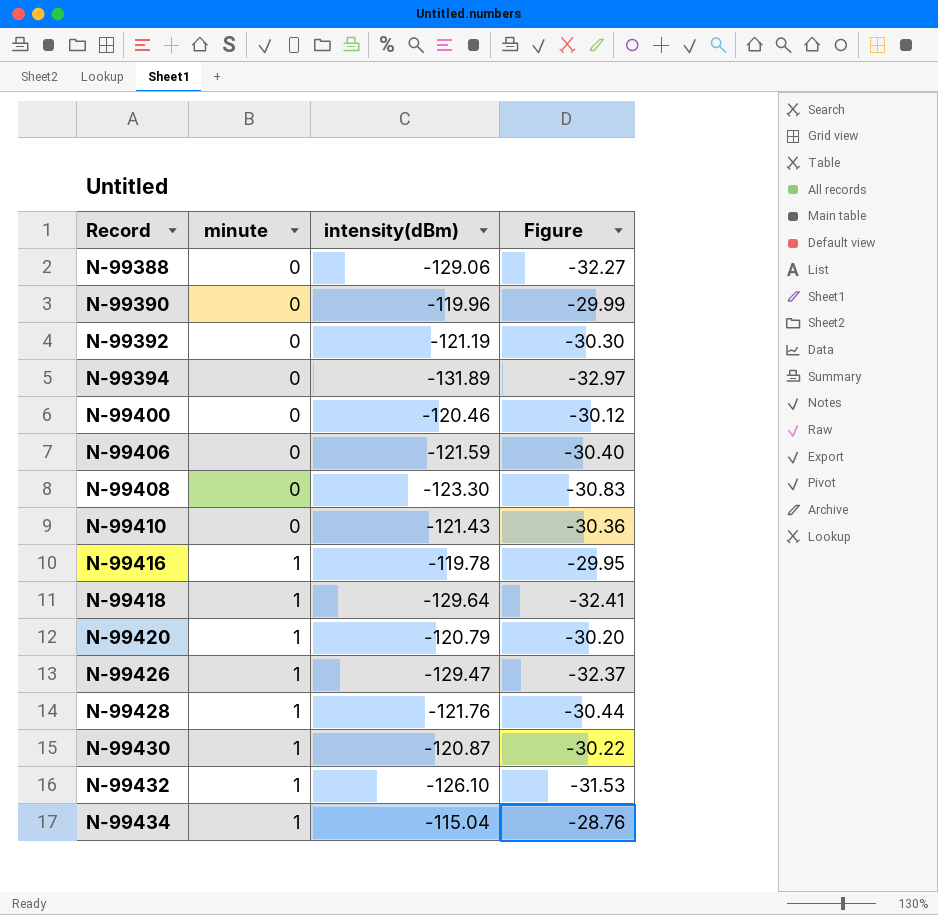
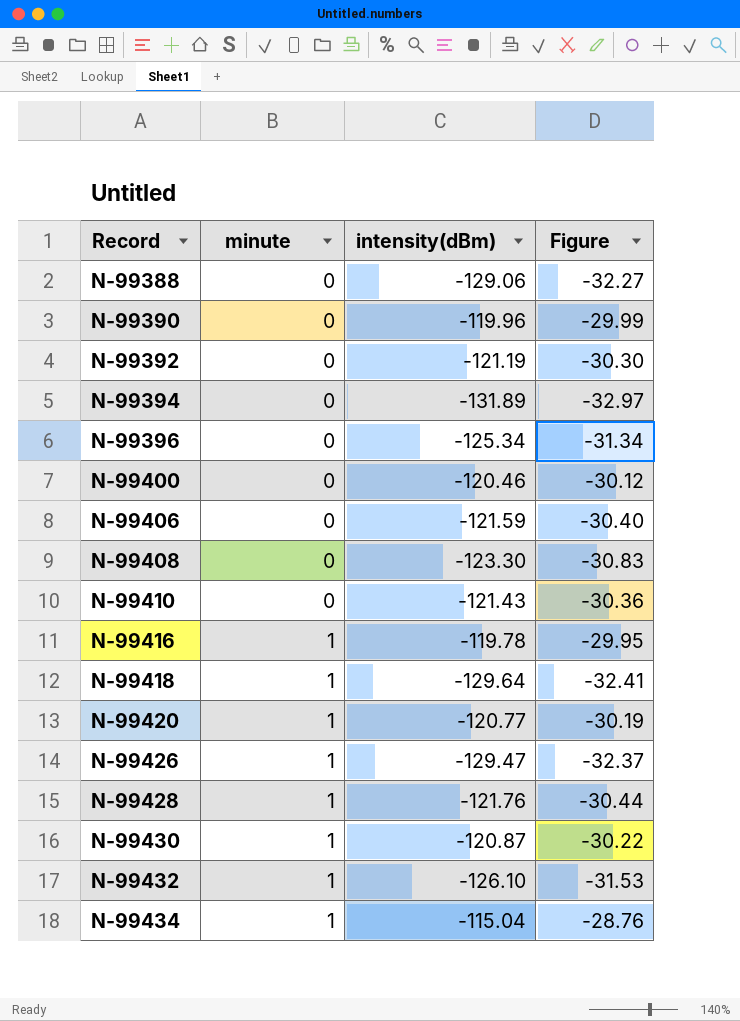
row N-99396: none -> 0 | -125.34 | -31.34
N-99420 | intensity(dBm): -120.79 -> -120.77
N-99420 | Figure: -30.20 -> -30.19

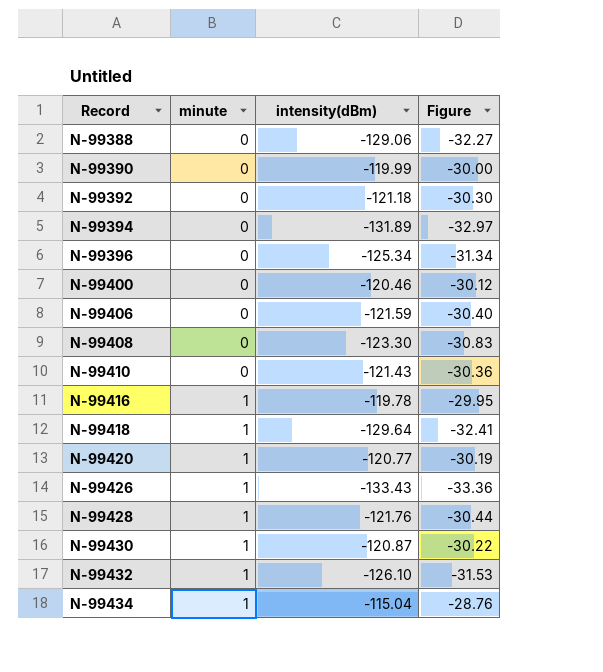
N-99390 | intensity(dBm): -119.96 -> -119.99
N-99390 | Figure: -29.99 -> -30.00
N-99392 | intensity(dBm): -121.19 -> -121.18
N-99426 | intensity(dBm): -129.47 -> -133.43
N-99426 | Figure: -32.37 -> -33.36

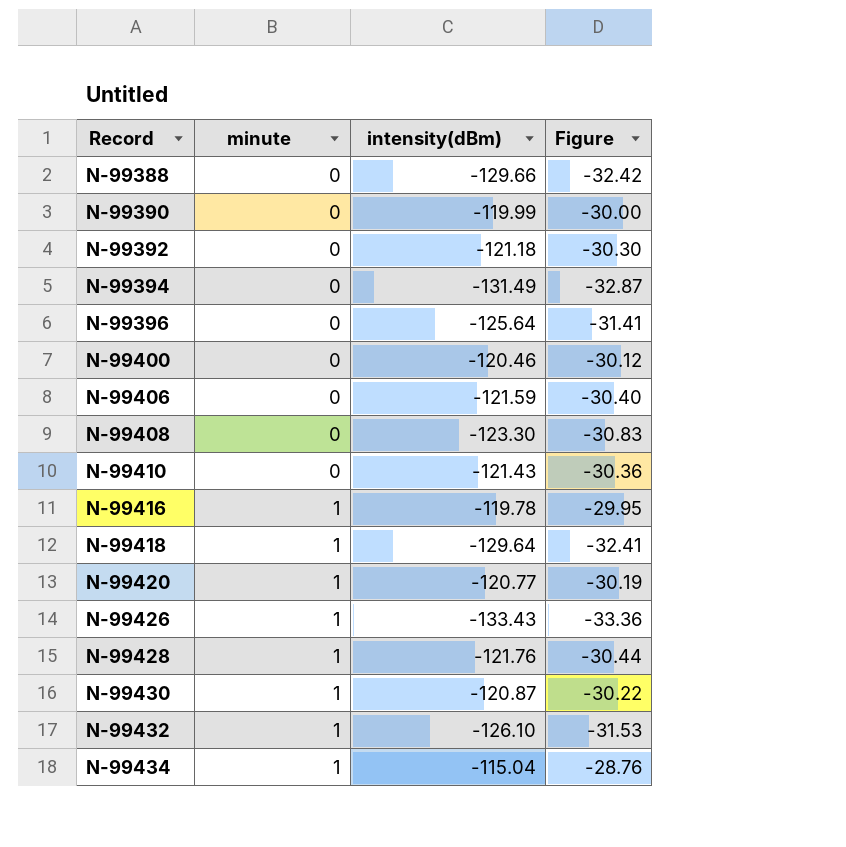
N-99388 | intensity(dBm): -129.06 -> -129.66
N-99388 | Figure: -32.27 -> -32.42
N-99394 | intensity(dBm): -131.89 -> -131.49
N-99394 | Figure: -32.97 -> -32.87
N-99396 | intensity(dBm): -125.34 -> -125.64
N-99396 | Figure: -31.34 -> -31.41

